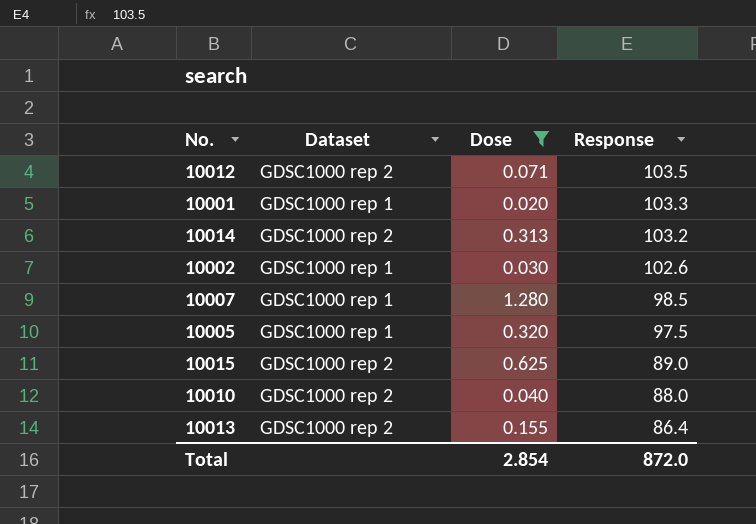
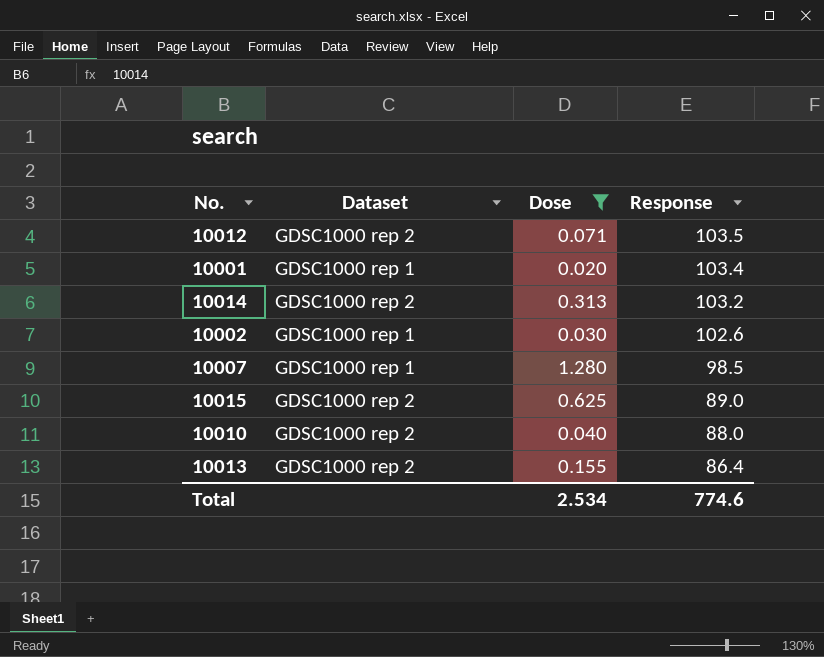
row 10005: GDSC1000 rep 1 | 0.320 | 97.5 -> none
10001 | Response: 103.3 -> 103.4
Total | Dose: 2.854 -> 2.534
Total | Response: 872.0 -> 774.6

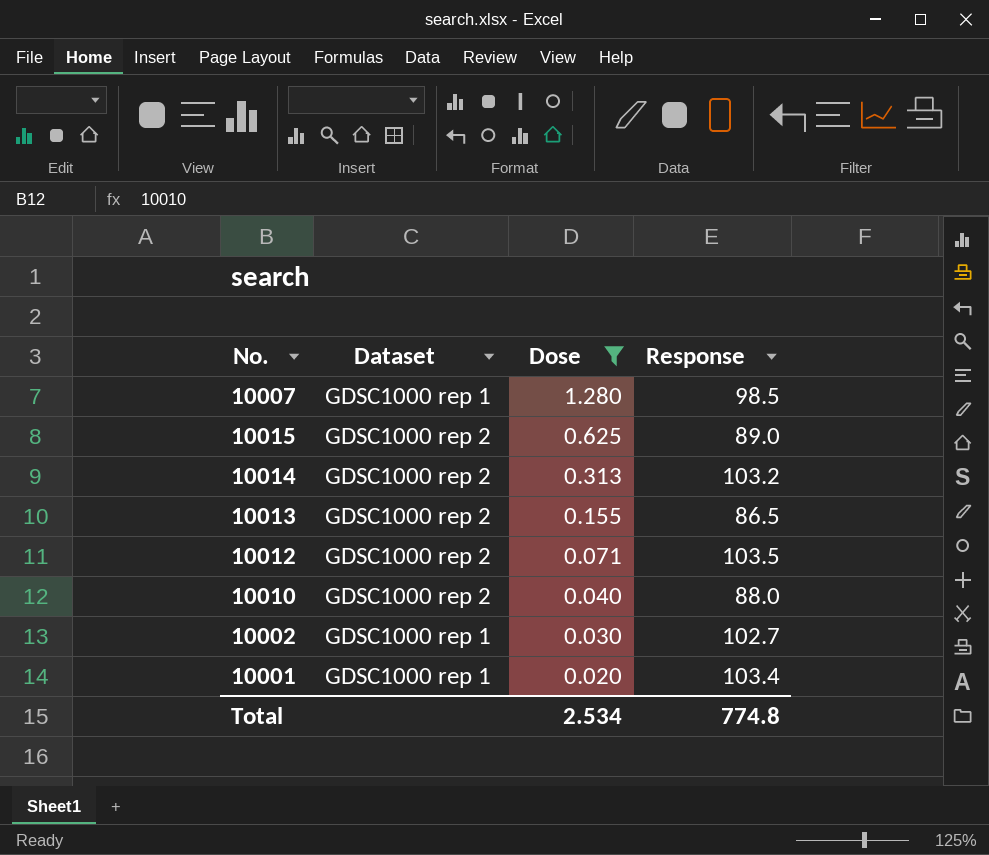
row order: Response descending -> Dose descending
10013 | Response: 86.4 -> 86.5
10002 | Response: 102.6 -> 102.7
Total | Response: 774.6 -> 774.8

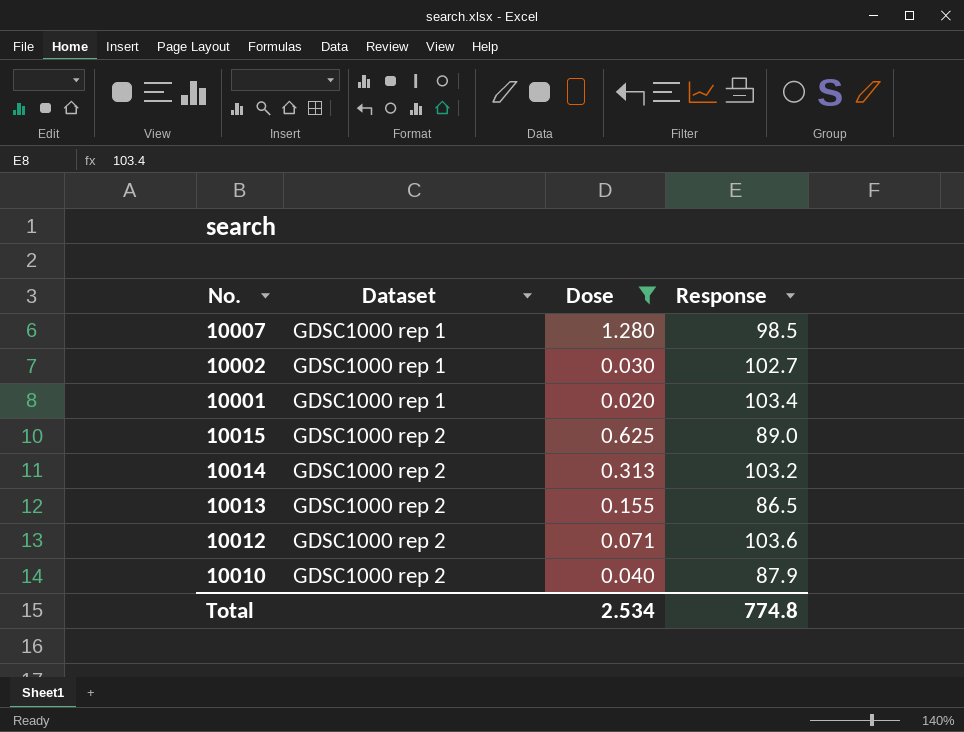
row order: Dose descending -> Dataset ascending
10012 | Response: 103.5 -> 103.6
10010 | Response: 88.0 -> 87.9

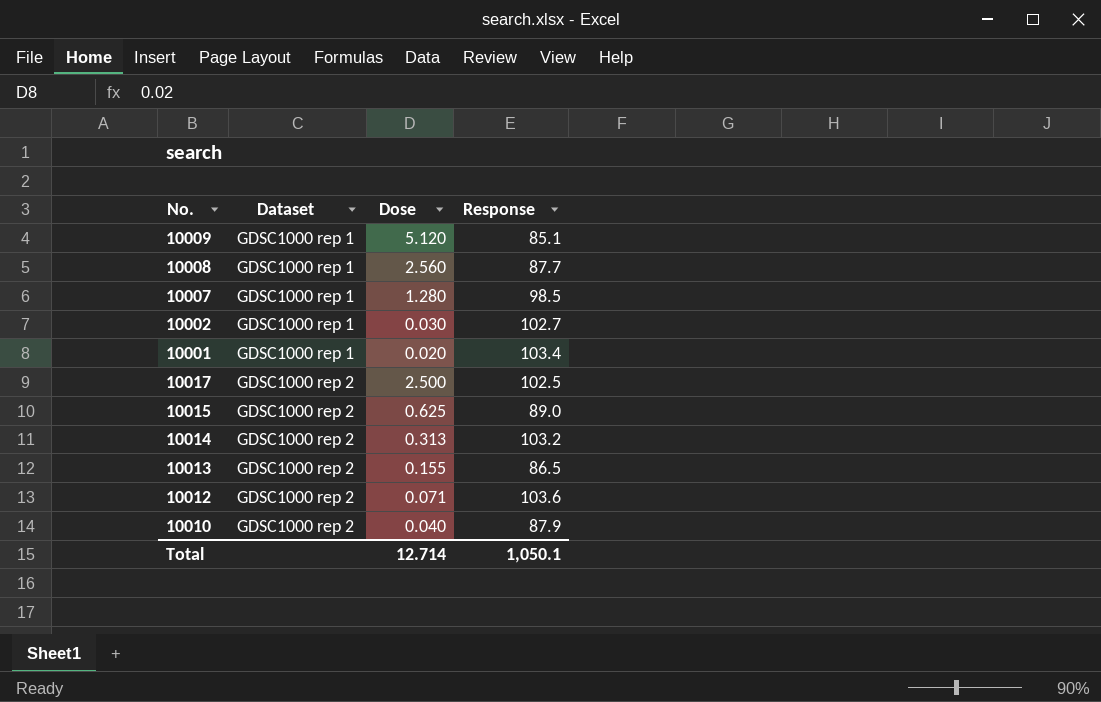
filter: Dose <= 1.280 -> none
Total | Dose: 2.534 -> 12.714
Total | Response: 774.8 -> 1,050.1

